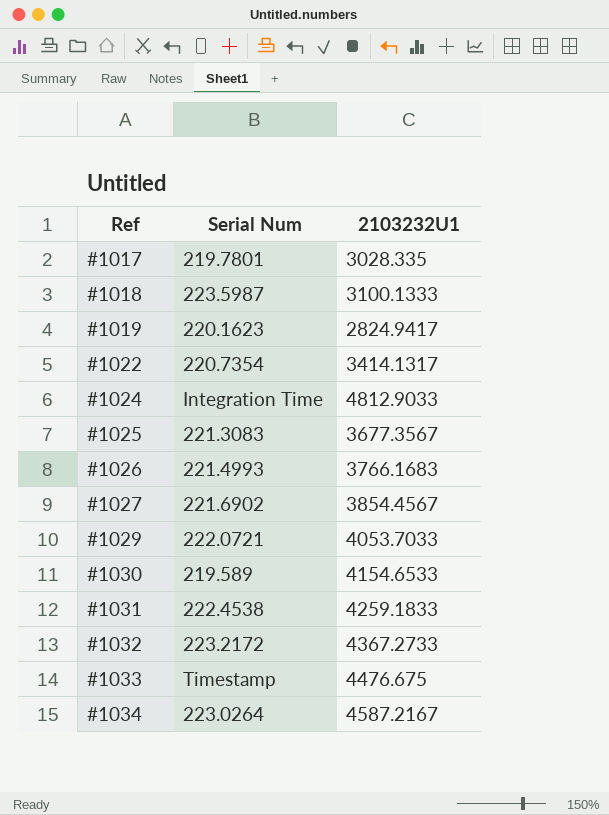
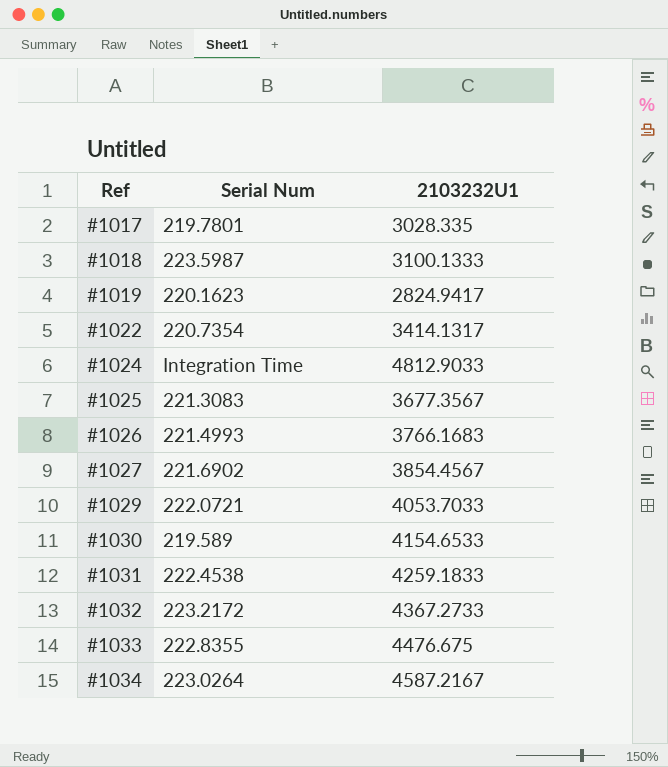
#1033 | Serial Num: Timestamp -> 222.8355

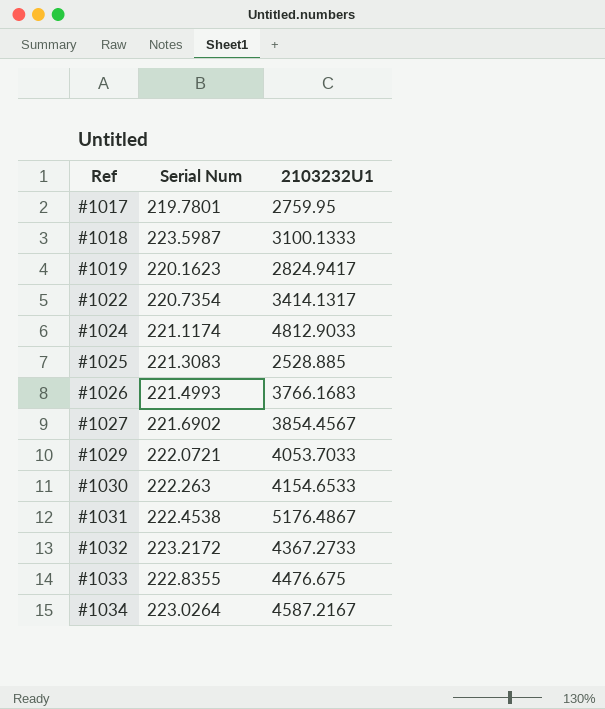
#1017 | 2103232U1: 3028.335 -> 2759.95
#1024 | Serial Num: Integration Time -> 221.1174
#1025 | 2103232U1: 3677.3567 -> 2528.885
#1030 | Serial Num: 219.589 -> 222.263
#1031 | 2103232U1: 4259.1833 -> 5176.4867

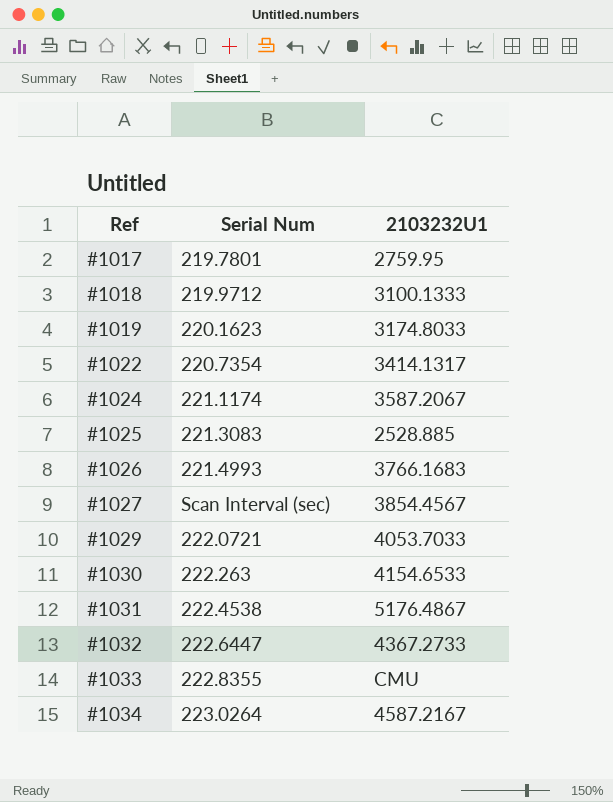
#1018 | Serial Num: 223.5987 -> 219.9712
#1019 | 2103232U1: 2824.9417 -> 3174.8033
#1024 | 2103232U1: 4812.9033 -> 3587.2067
#1027 | Serial Num: 221.6902 -> Scan Interval (sec)
#1032 | Serial Num: 223.2172 -> 222.6447
#1033 | 2103232U1: 4476.675 -> CMU

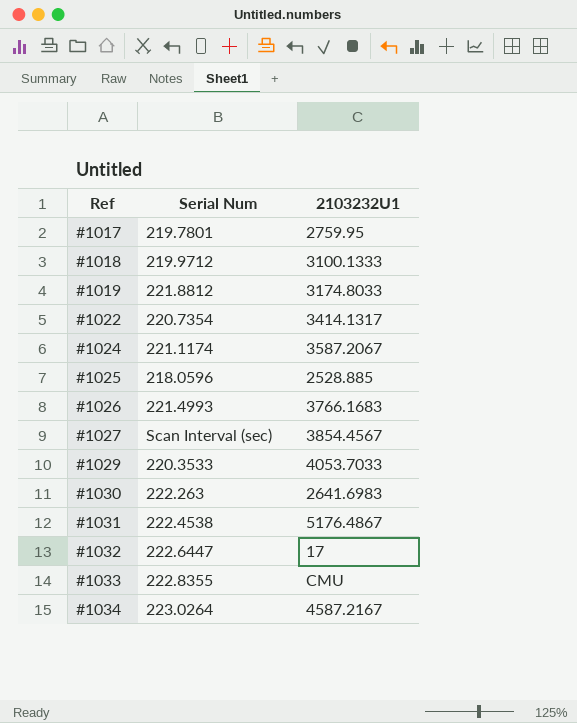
#1019 | Serial Num: 220.1623 -> 221.8812
#1025 | Serial Num: 221.3083 -> 218.0596
#1029 | Serial Num: 222.0721 -> 220.3533
#1030 | 2103232U1: 4154.6533 -> 2641.6983
#1032 | 2103232U1: 4367.2733 -> 17

